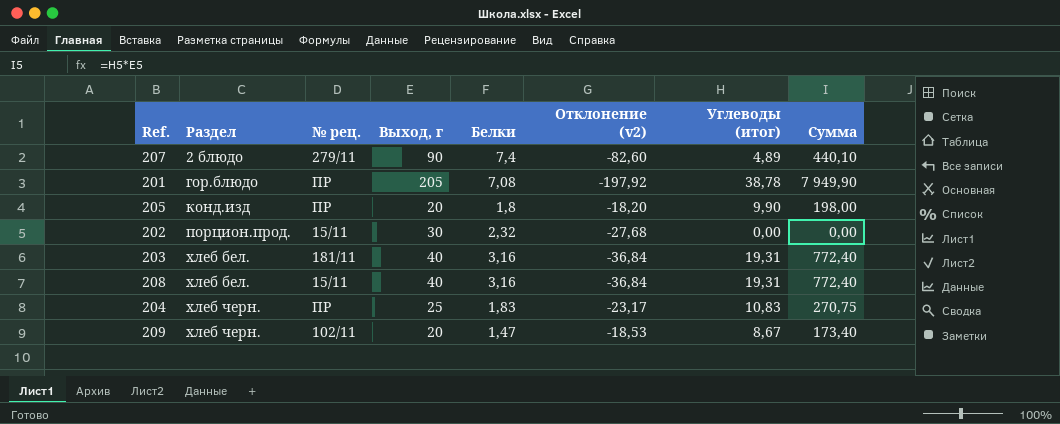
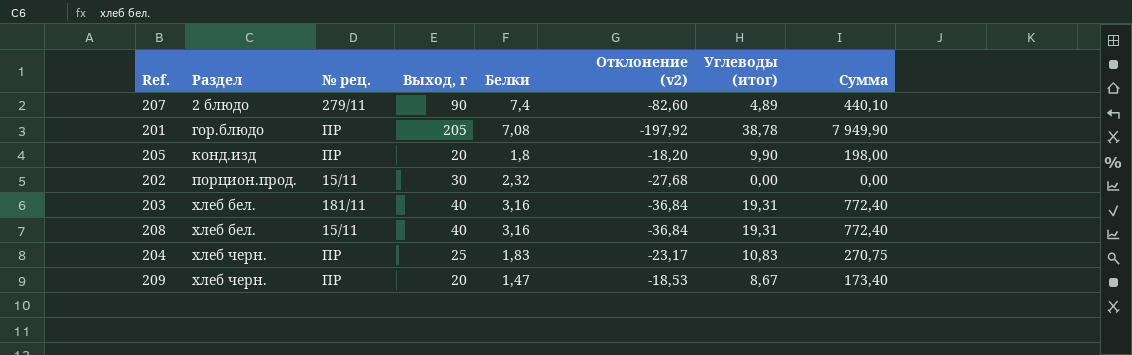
209 | № рец.: 102/11 -> ПР

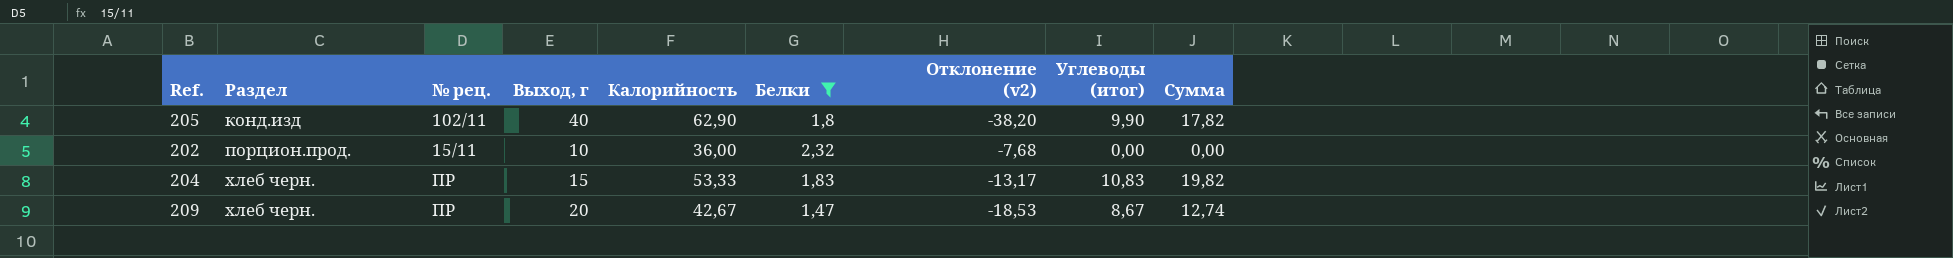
filter: none -> Белки <= 2,32
column Калорийность | position: none -> 5
column Сумма | formula: [Выход, г] * [Углеводы (итог)] -> [Белки] * [Углеводы (итог)]
205 | № рец.: ПР -> 102/11
205 | Выход, г: 20 -> 40
205 | Отклонение (v2): -18,20 -> -38,20
202 | Выход, г: 30 -> 10
202 | Отклонение (v2): -27,68 -> -7,68
204 | Выход, г: 25 -> 15
204 | Отклонение (v2): -23,17 -> -13,17

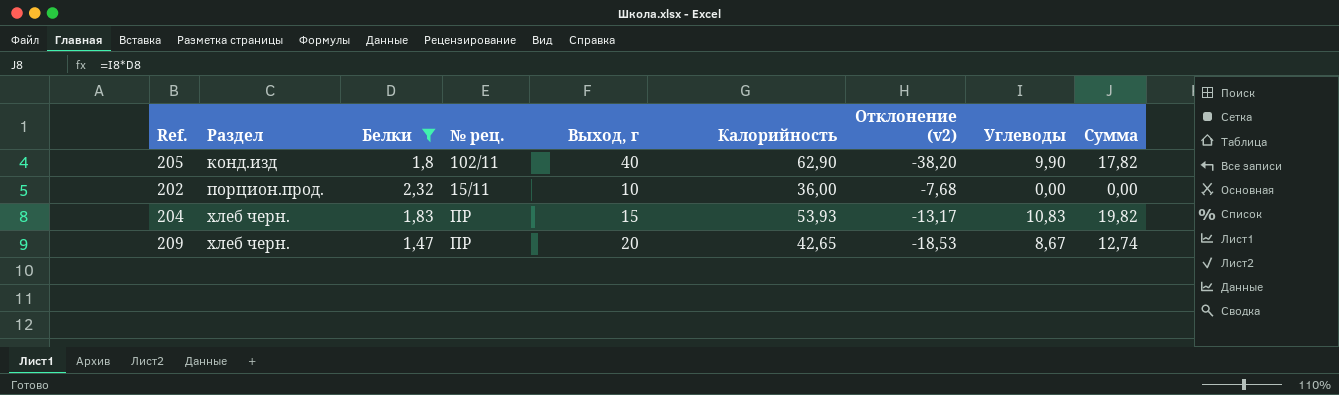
column Белки | position: 6 -> 3
column name: Углеводы (итог) -> Углеводы
204 | Калорийность: 53,33 -> 53,93
209 | Калорийность: 42,67 -> 42,65

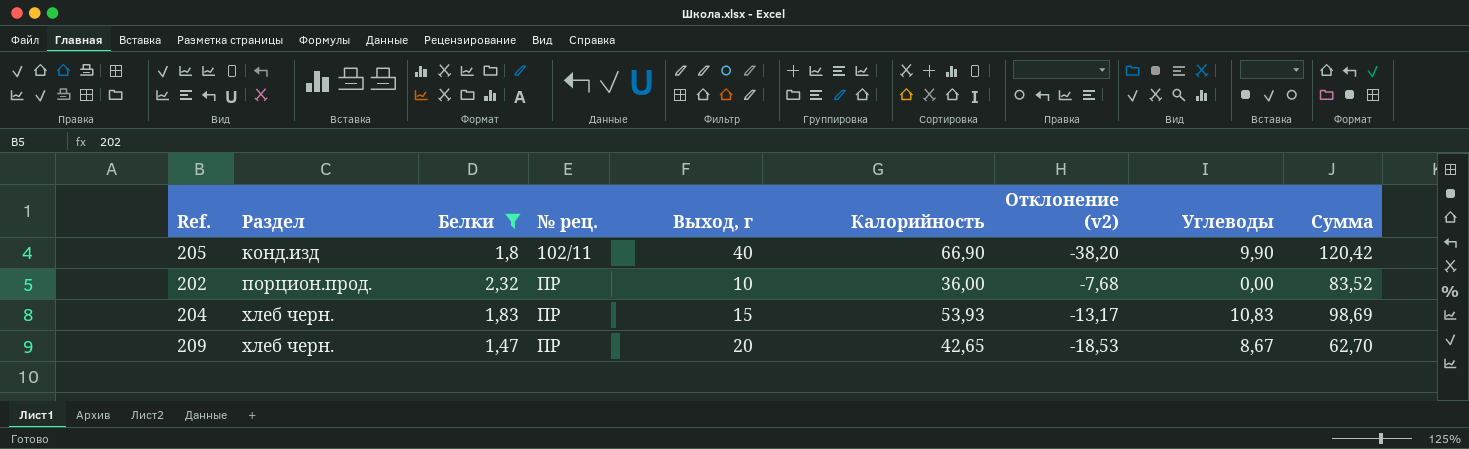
column Сумма | formula: [Белки] * [Углеводы] -> [Белки] * [Калорийность]
205 | Калорийность: 62,90 -> 66,90
202 | № рец.: 15/11 -> ПР

